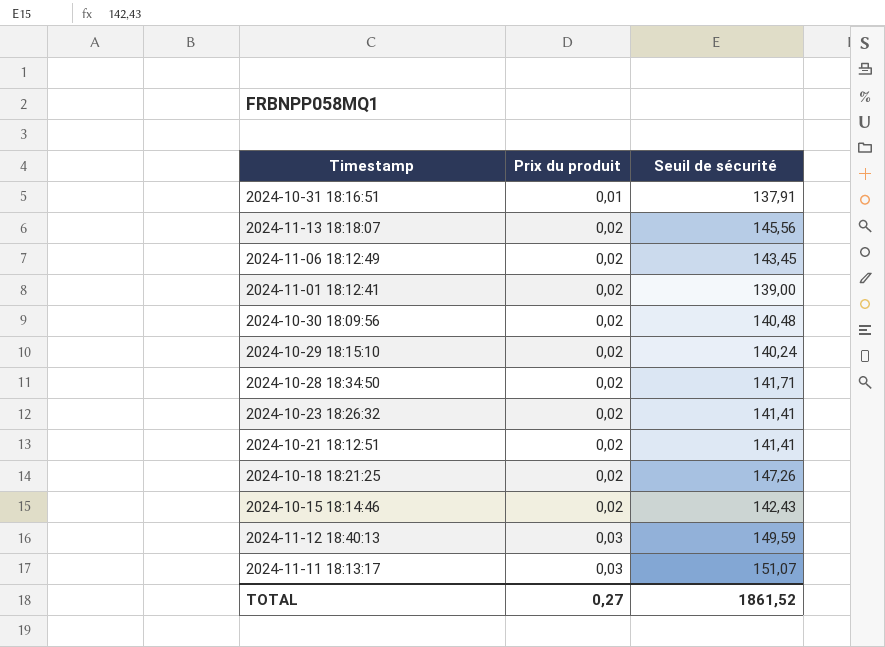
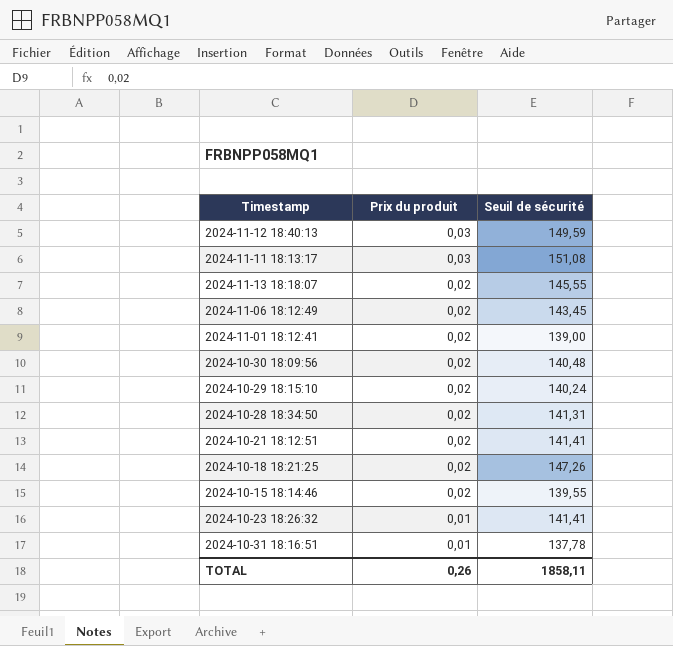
row order: Prix du produit ascending -> Prix du produit descending
2024-11-11 18:13:17 | Seuil de sécurité: 151,07 -> 151,08
2024-11-13 18:18:07 | Seuil de sécurité: 145,56 -> 145,55
2024-10-28 18:34:50 | Seuil de sécurité: 141,71 -> 141,31
2024-10-15 18:14:46 | Seuil de sécurité: 142,43 -> 139,55
2024-10-23 18:26:32 | Prix du produit: 0,02 -> 0,01
2024-10-31 18:16:51 | Seuil de sécurité: 137,91 -> 137,78
TOTAL | Prix du produit: 0,27 -> 0,26
TOTAL | Seuil de sécurité: 1861,52 -> 1858,11

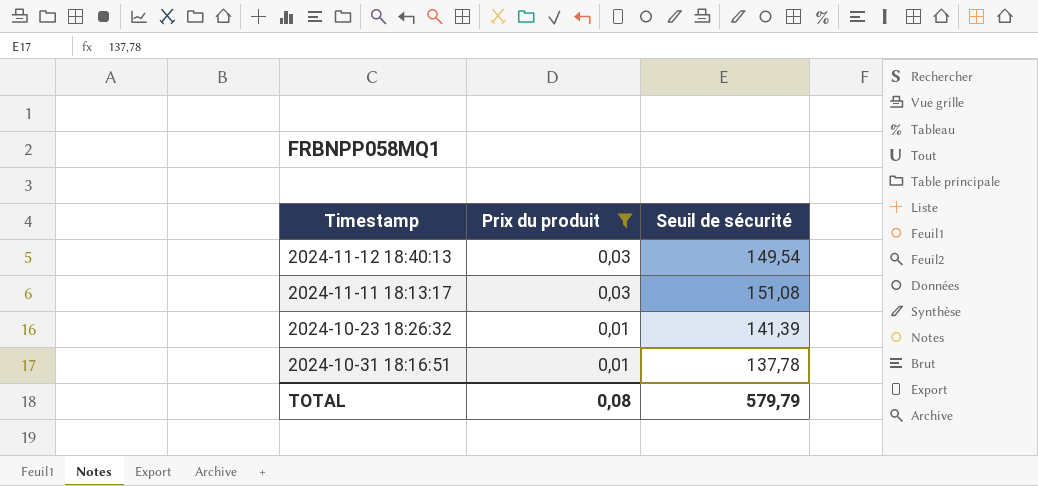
filter: none -> Prix du produit != 0,02
2024-11-12 18:40:13 | Seuil de sécurité: 149,59 -> 149,54
2024-10-23 18:26:32 | Seuil de sécurité: 141,41 -> 141,39
TOTAL | Prix du produit: 0,26 -> 0,08
TOTAL | Seuil de sécurité: 1858,11 -> 579,79

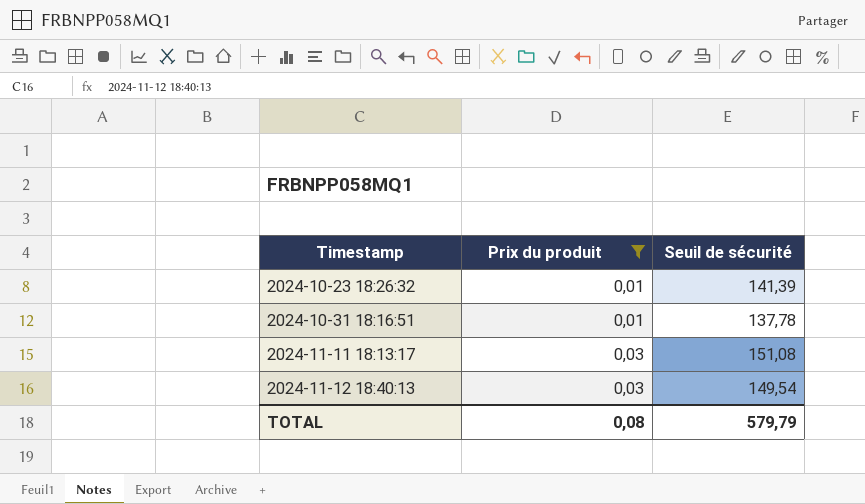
row order: Prix du produit descending -> Timestamp ascending

